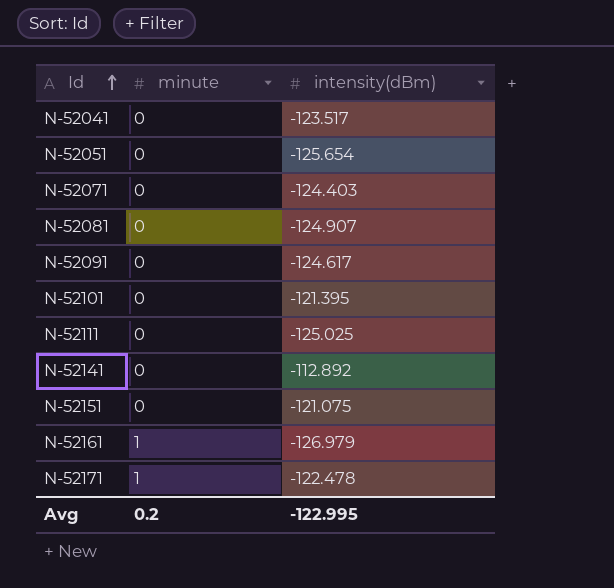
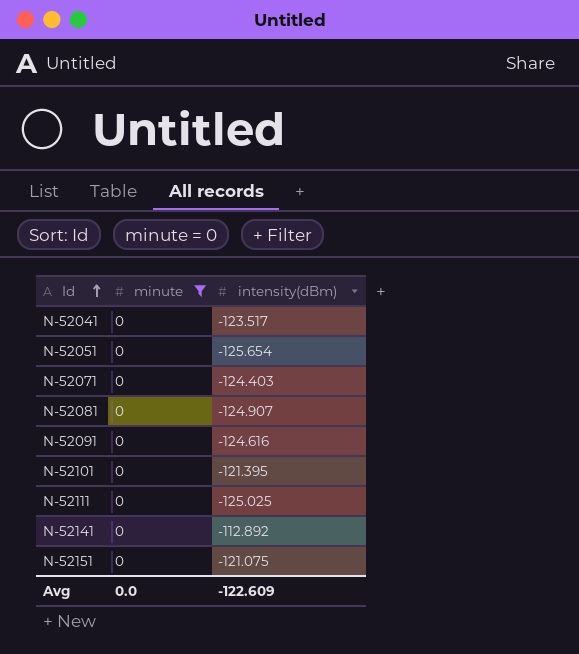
filter: none -> minute = 0
N-52091 | intensity(dBm): -124.617 -> -124.616
Avg | minute: 0.2 -> 0.0
Avg | intensity(dBm): -122.995 -> -122.609

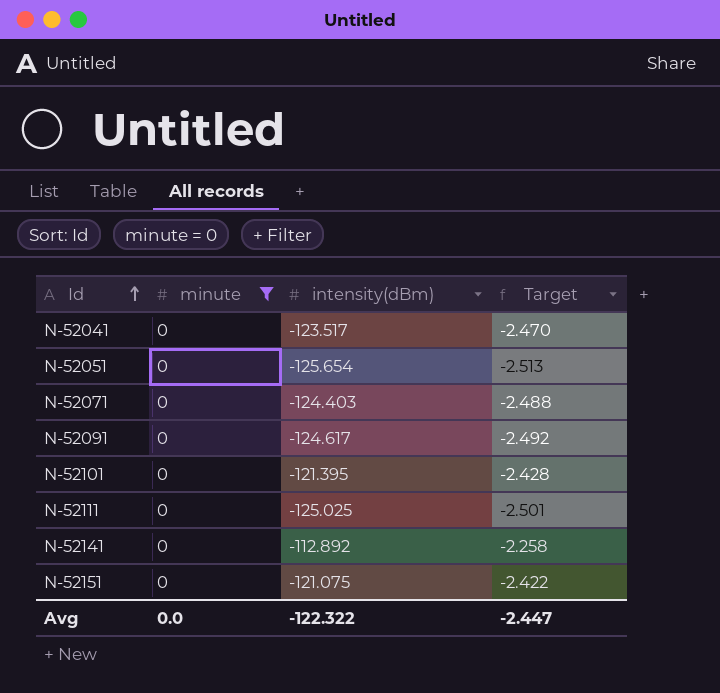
column Target | formula: none -> [intensity(dBm)] * 0.02
row N-52081: 0 | -124.907 -> none
N-52091 | intensity(dBm): -124.616 -> -124.617
Avg | intensity(dBm): -122.609 -> -122.322

